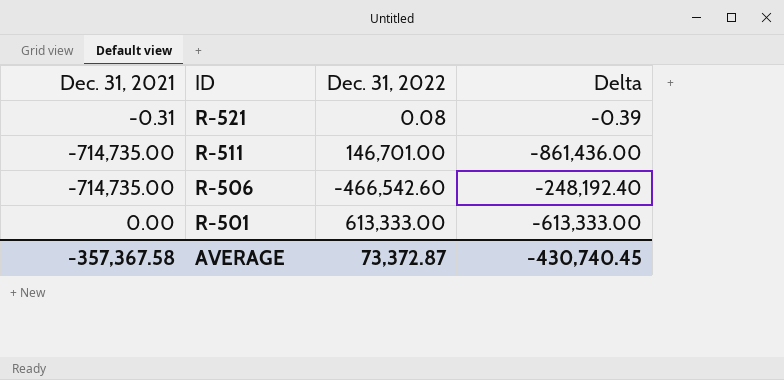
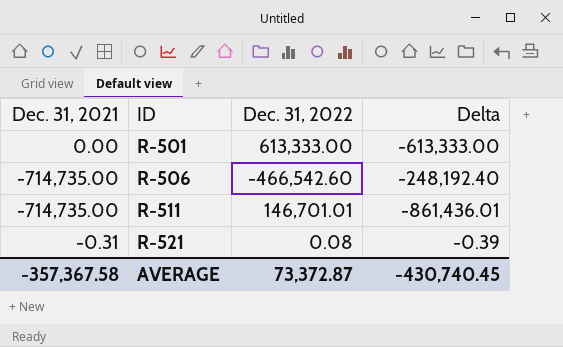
row order: ID descending -> ID ascending
R-511 | Dec. 31, 2022: 146,701.00 -> 146,701.01
R-511 | Delta: -861,436.00 -> -861,436.01

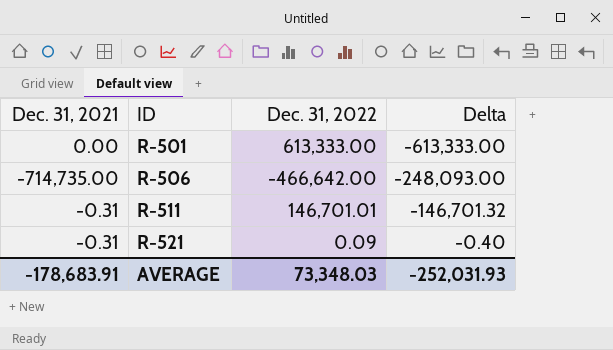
R-506 | Dec. 31, 2022: -466,542.60 -> -466,642.00
R-506 | Delta: -248,192.40 -> -248,093.00
R-511 | Dec. 31, 2021: -714,735.00 -> -0.31
R-511 | Delta: -861,436.01 -> -146,701.32
R-521 | Dec. 31, 2022: 0.08 -> 0.09
R-521 | Delta: -0.39 -> -0.40
AVERAGE | Dec. 31, 2021: -357,367.58 -> -178,683.91
AVERAGE | Dec. 31, 2022: 73,372.87 -> 73,348.03
AVERAGE | Delta: -430,740.45 -> -252,031.93

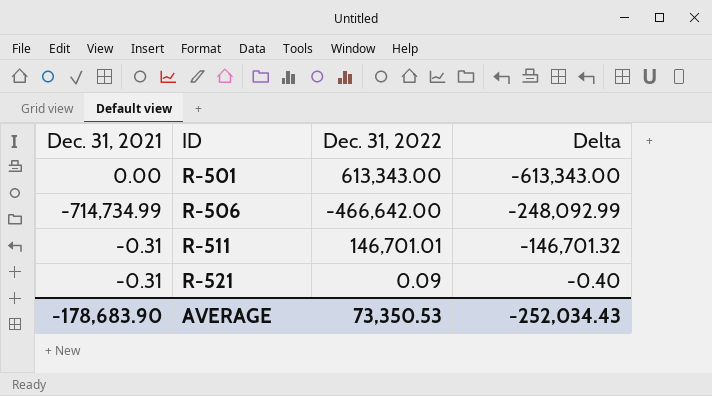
R-501 | Dec. 31, 2022: 613,333.00 -> 613,343.00
R-501 | Delta: -613,333.00 -> -613,343.00
R-506 | Dec. 31, 2021: -714,735.00 -> -714,734.99
R-506 | Delta: -248,093.00 -> -248,092.99
AVERAGE | Dec. 31, 2021: -178,683.91 -> -178,683.90
AVERAGE | Dec. 31, 2022: 73,348.03 -> 73,350.53
AVERAGE | Delta: -252,031.93 -> -252,034.43

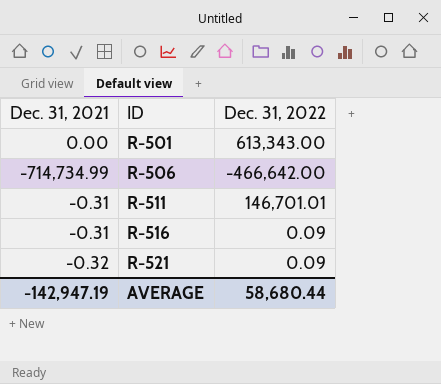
column Delta | formula: [Dec. 31, 2021] - [Dec. 31, 2022] -> none
row R-516: none -> -0.31 | 0.09
R-521 | Dec. 31, 2021: -0.31 -> -0.32
AVERAGE | Dec. 31, 2021: -178,683.90 -> -142,947.19
AVERAGE | Dec. 31, 2022: 73,350.53 -> 58,680.44

